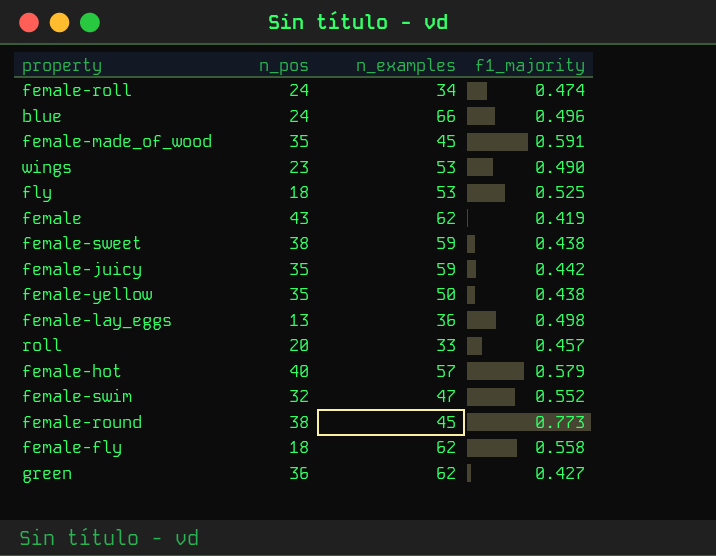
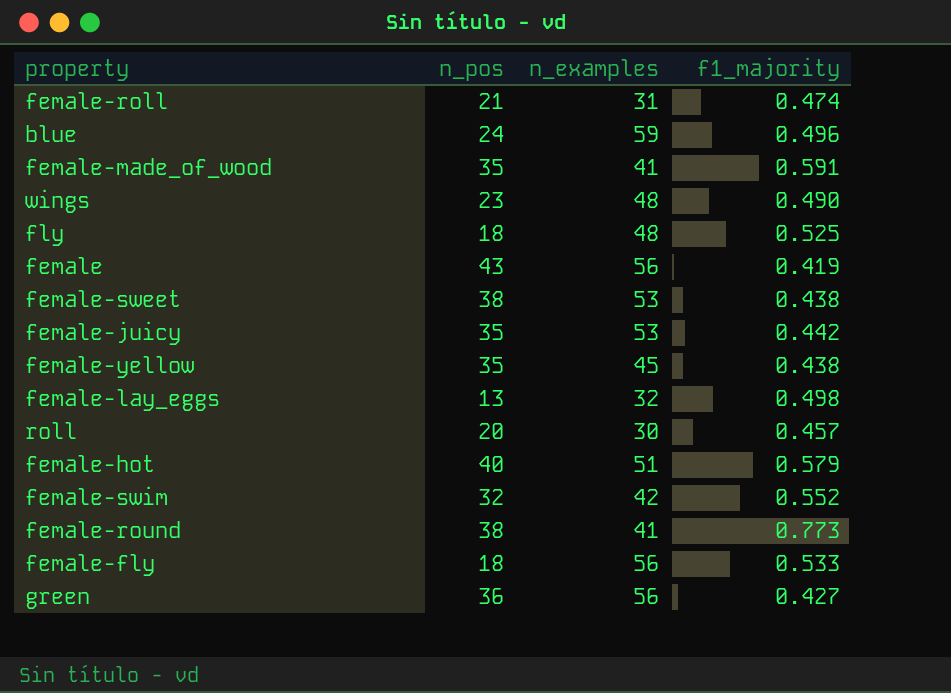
female-roll | n_pos: 24 -> 21
female-roll | n_examples: 34 -> 31
blue | n_examples: 66 -> 59
female-made_of_wood | n_examples: 45 -> 41
wings | n_examples: 53 -> 48
fly | n_examples: 53 -> 48
female | n_examples: 62 -> 56
female-sweet | n_examples: 59 -> 53
female-juicy | n_examples: 59 -> 53
female-yellow | n_examples: 50 -> 45
female-lay_eggs | n_examples: 36 -> 32
roll | n_examples: 33 -> 30
female-hot | n_examples: 57 -> 51
female-swim | n_examples: 47 -> 42
female-round | n_examples: 45 -> 41
female-fly | n_examples: 62 -> 56
female-fly | f1_majority: 0.558 -> 0.533
green | n_examples: 62 -> 56

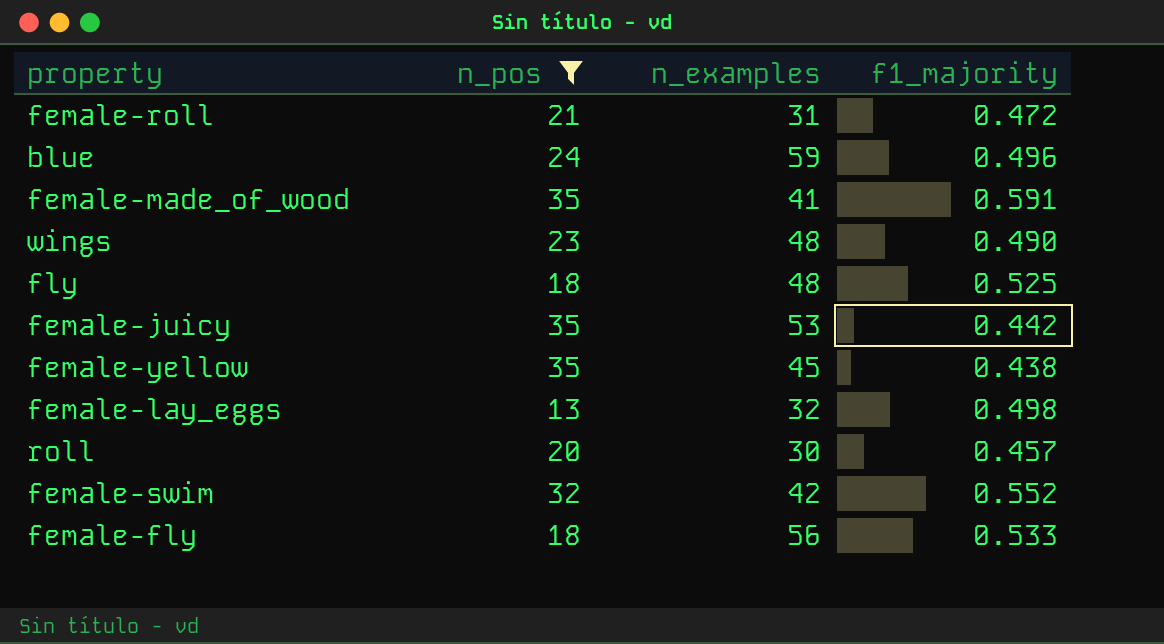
filter: none -> n_pos <= 35
female-roll | f1_majority: 0.474 -> 0.472

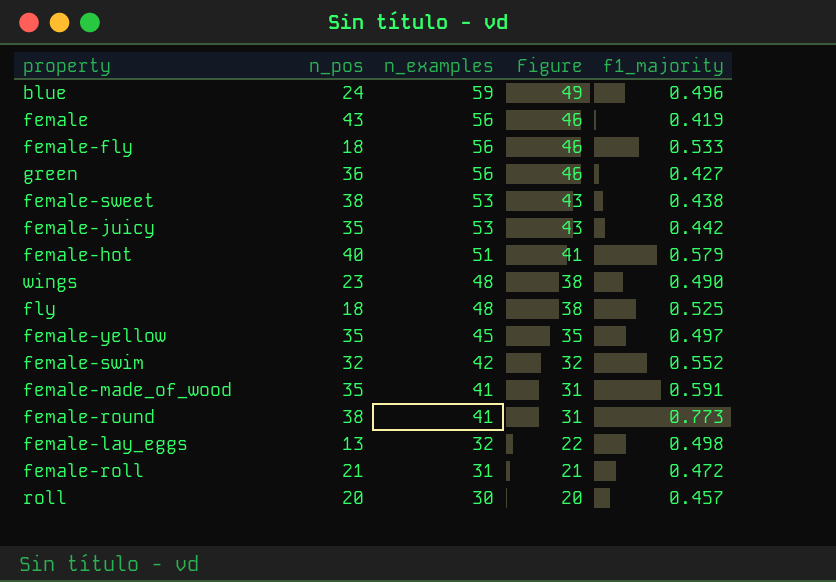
filter: n_pos <= 35 -> none
row order: none -> n_examples descending
column Figure | formula: none -> [n_examples] - 10
female-yellow | f1_majority: 0.438 -> 0.497

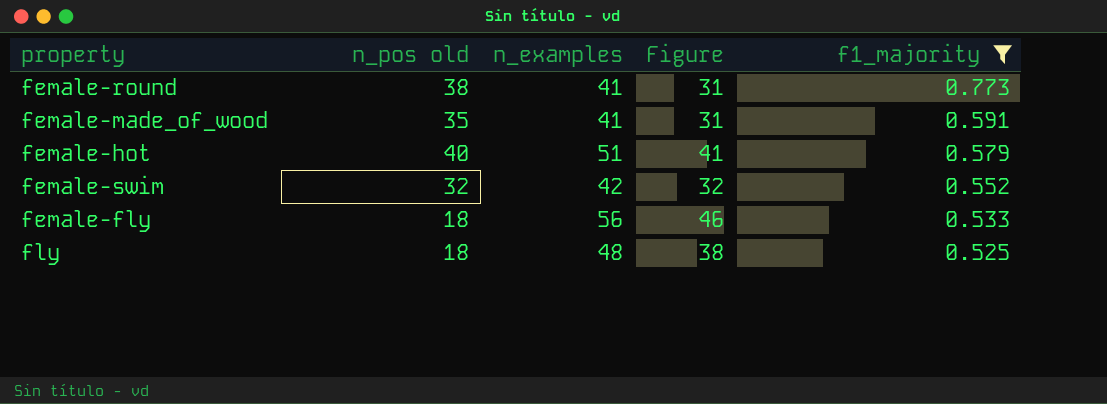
filter: none -> f1_majority >= 0.525
row order: n_examples descending -> f1_majority descending
column name: n_pos -> n_pos old

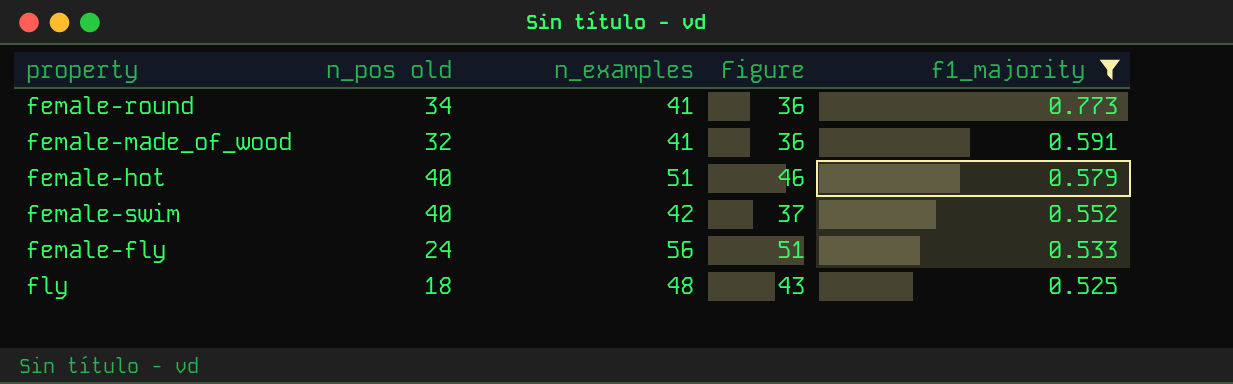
column Figure | formula: [n_examples] - 10 -> [n_examples] - 5
female-round | n_pos old: 38 -> 34
female-made_of_wood | n_pos old: 35 -> 32
female-swim | n_pos old: 32 -> 40
female-fly | n_pos old: 18 -> 24

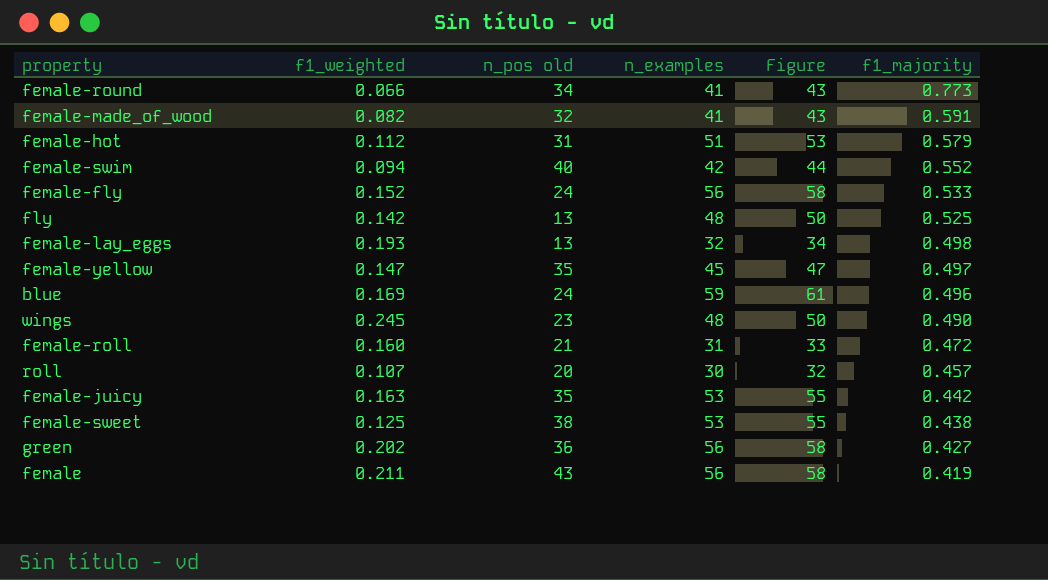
filter: f1_majority >= 0.525 -> none
column f1_weighted | position: none -> 2
column Figure | formula: [n_examples] - 5 -> [n_examples] + 2
female-hot | n_pos old: 40 -> 31
fly | n_pos old: 18 -> 13

